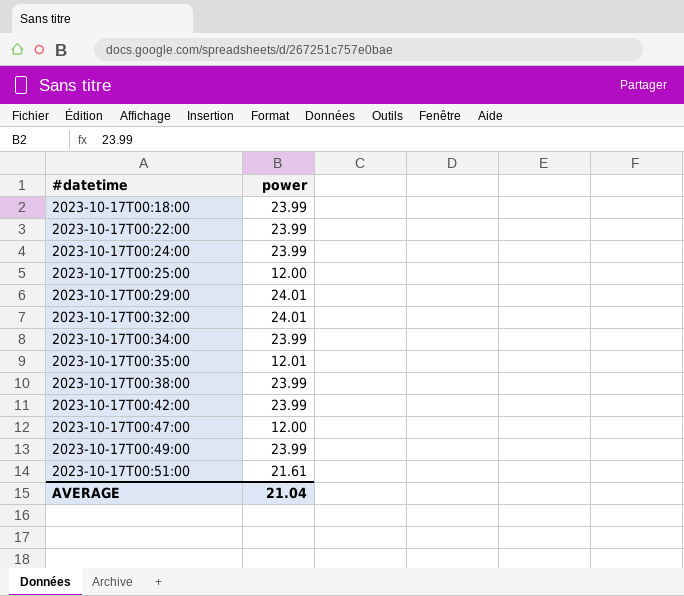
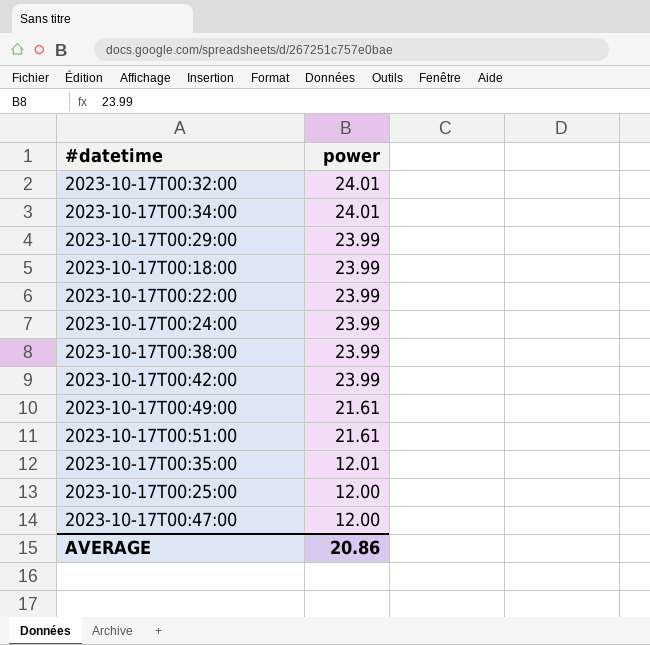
row order: #datetime ascending -> power descending
2023-10-17T00:34:00 | power: 23.99 -> 24.01
2023-10-17T00:29:00 | power: 24.01 -> 23.99
2023-10-17T00:49:00 | power: 23.99 -> 21.61
AVERAGE | power: 21.04 -> 20.86

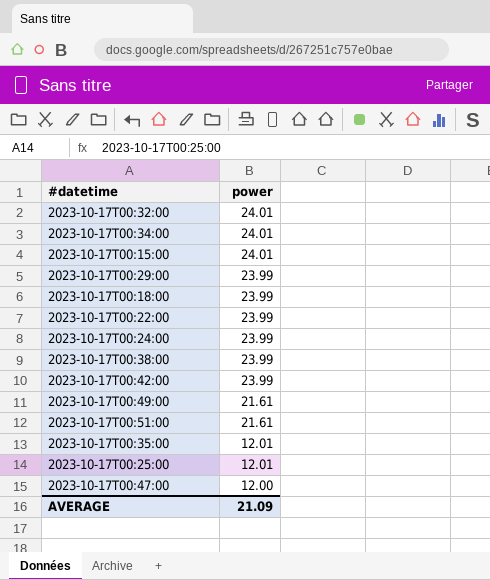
row 2023-10-17T00:15:00: none -> 24.01
2023-10-17T00:25:00 | power: 12.00 -> 12.01
AVERAGE | power: 20.86 -> 21.09

